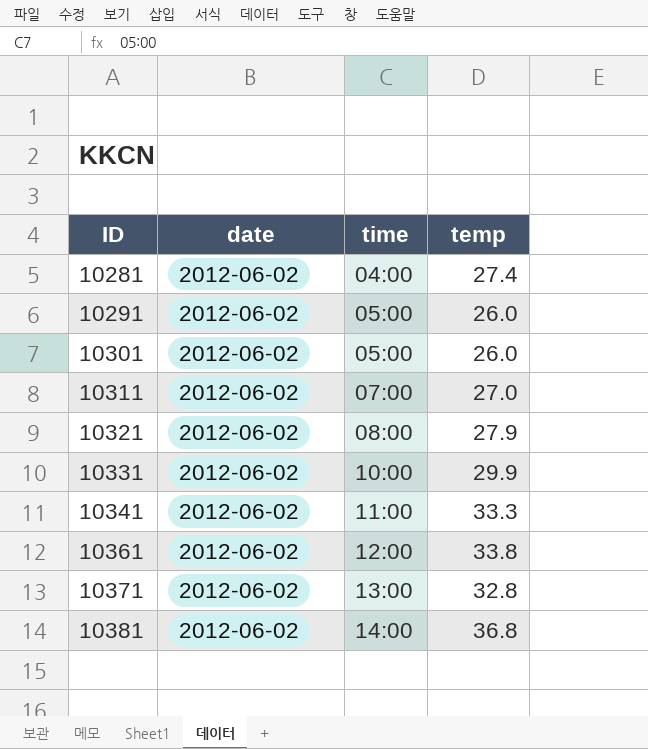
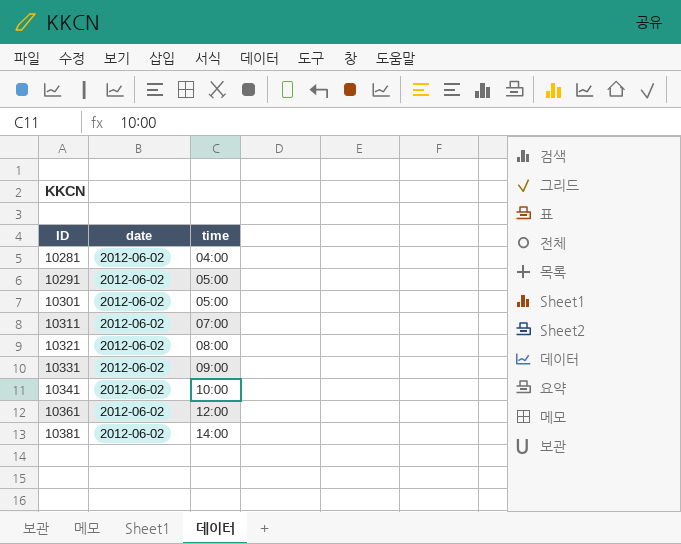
column temp | position: 4 -> none
row 10371: 2012-06-02 | 13:00 | 32.8 -> none
10331 | time: 10:00 -> 09:00
10341 | time: 11:00 -> 10:00

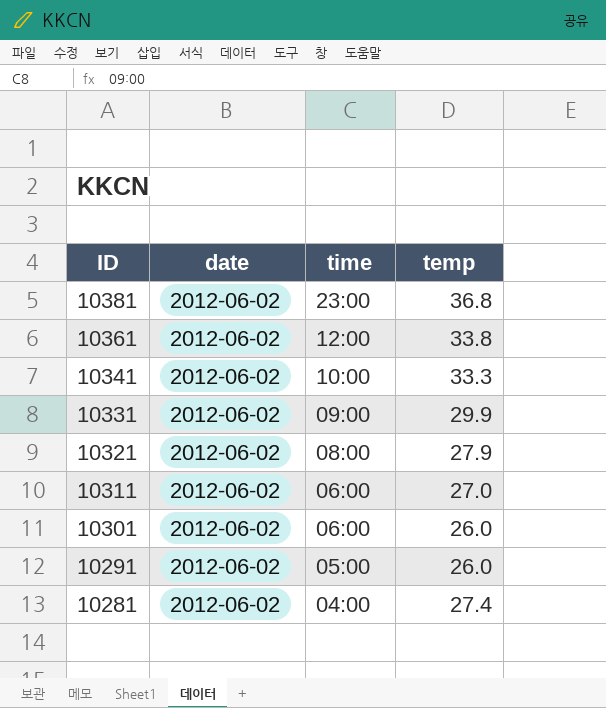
row order: ID ascending -> ID descending
column temp | position: none -> 4
10381 | time: 14:00 -> 23:00
10311 | time: 07:00 -> 06:00
10301 | time: 05:00 -> 06:00

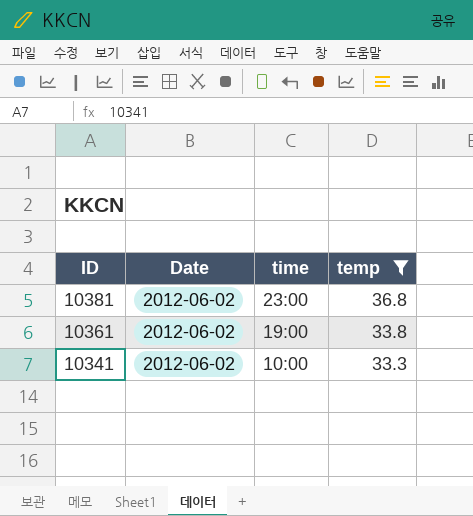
filter: none -> temp >= 33.3
column name: date -> Date
10361 | time: 12:00 -> 19:00

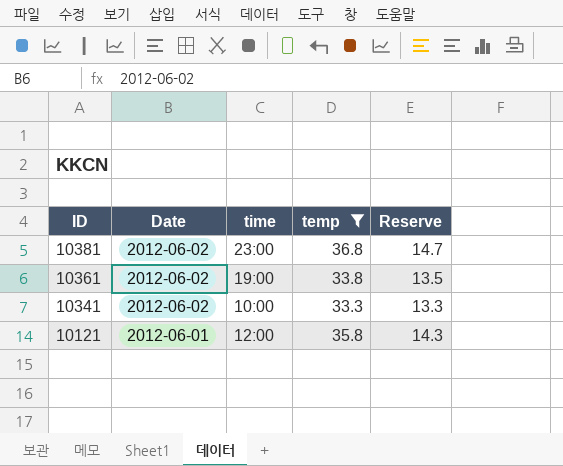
column Reserve | formula: none -> [temp] * 0.4
row 10121: none -> 2012-06-01 | 12:00 | 35.8 | 14.3

